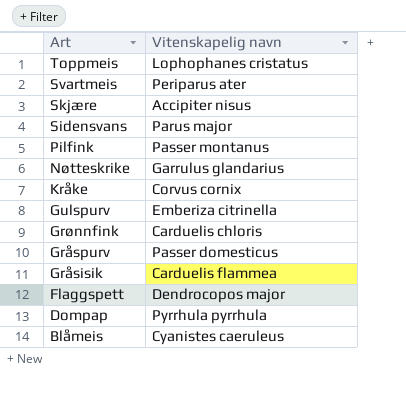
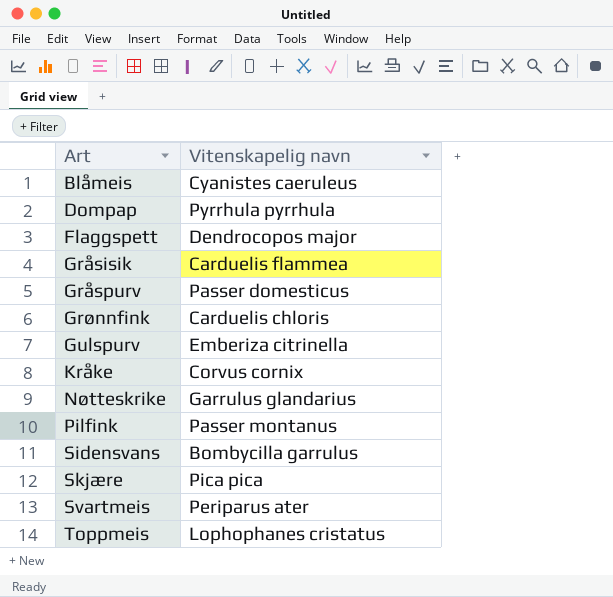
row order: Art descending -> Art ascending
Sidensvans | Vitenskapelig navn: Parus major -> Bombycilla garrulus
Skjære | Vitenskapelig navn: Accipiter nisus -> Pica pica

